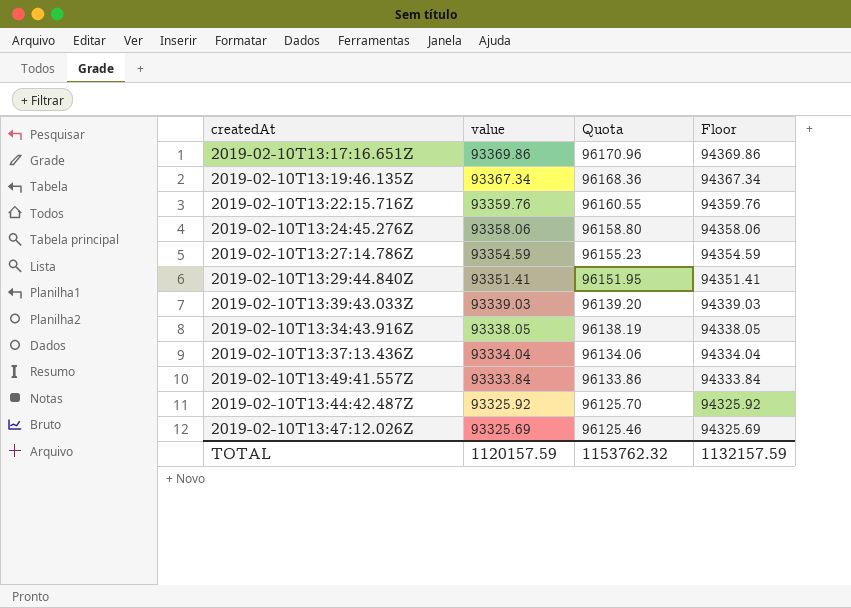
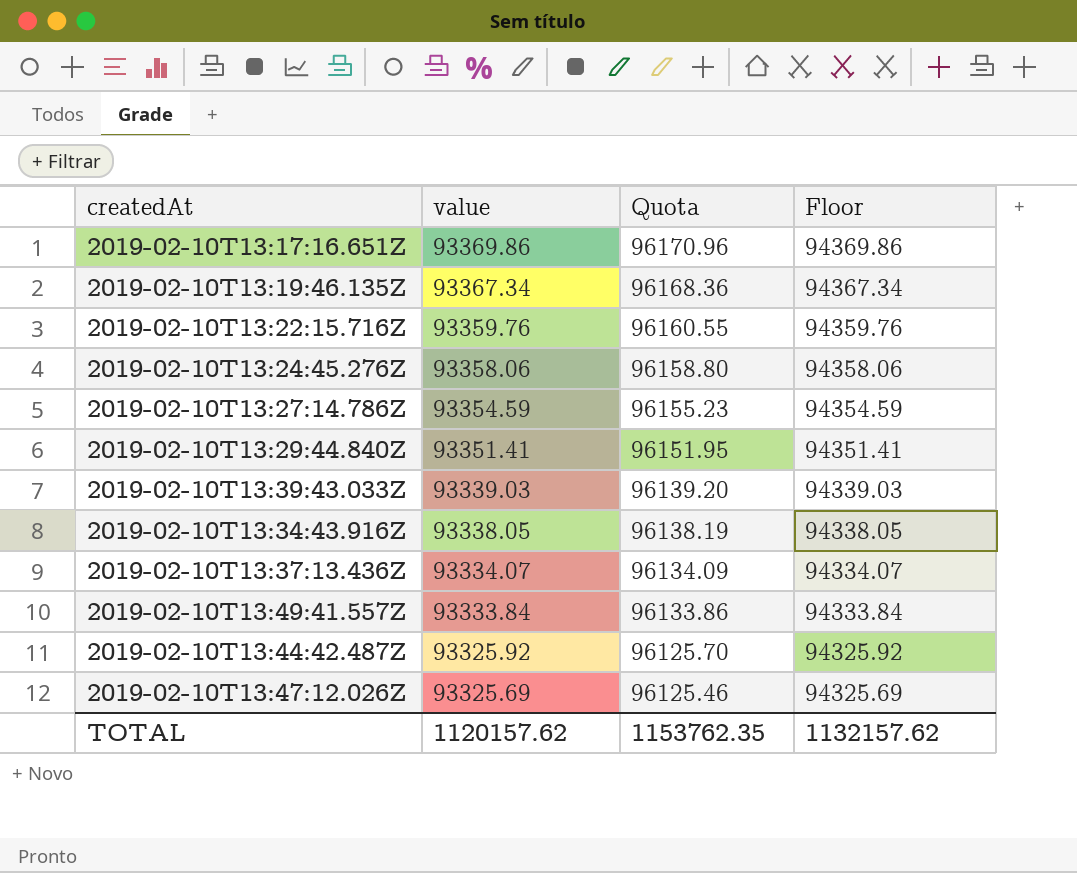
2019-02-10T13:37:13.436Z | value: 93334.04 -> 93334.07
2019-02-10T13:37:13.436Z | Quota: 96134.06 -> 96134.09
2019-02-10T13:37:13.436Z | Floor: 94334.04 -> 94334.07
TOTAL | value: 1120157.59 -> 1120157.62
TOTAL | Quota: 1153762.32 -> 1153762.35
TOTAL | Floor: 1132157.59 -> 1132157.62

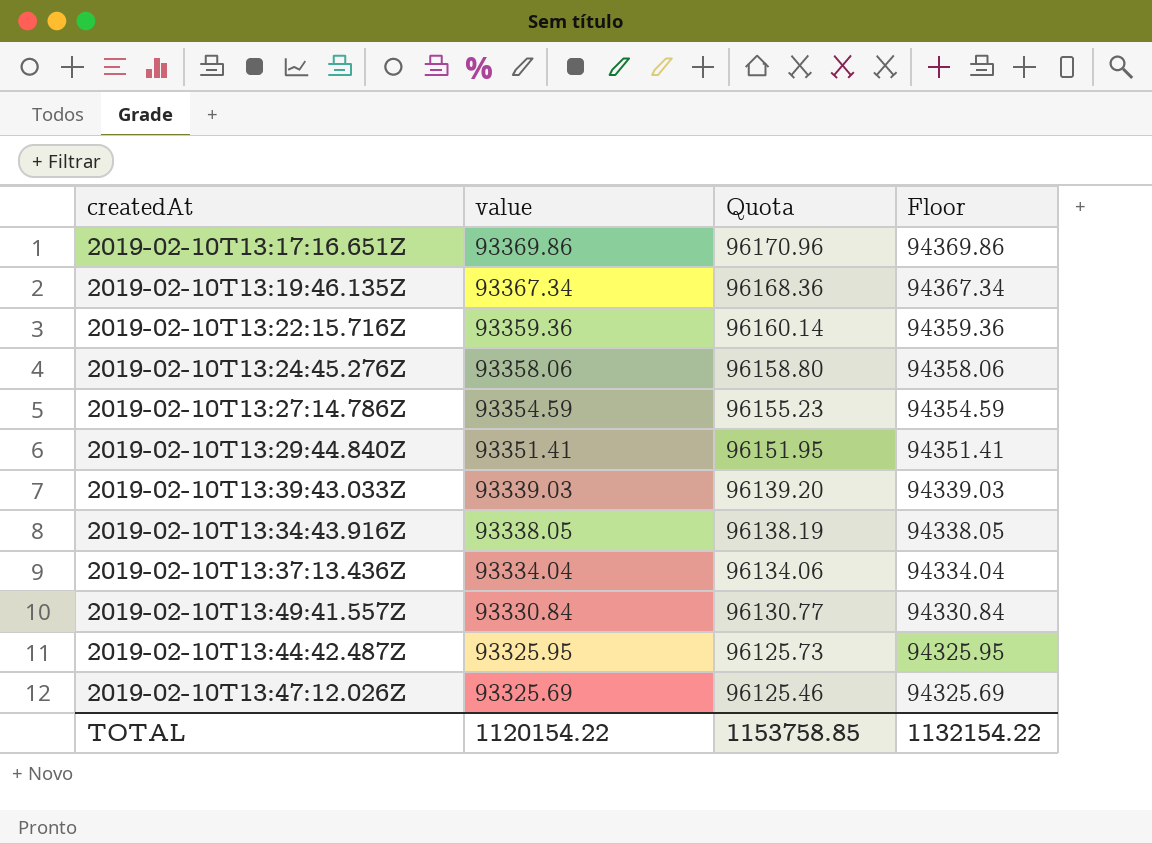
2019-02-10T13:22:15.716Z | value: 93359.76 -> 93359.36
2019-02-10T13:22:15.716Z | Quota: 96160.55 -> 96160.14
2019-02-10T13:22:15.716Z | Floor: 94359.76 -> 94359.36
2019-02-10T13:37:13.436Z | value: 93334.07 -> 93334.04
2019-02-10T13:37:13.436Z | Quota: 96134.09 -> 96134.06
2019-02-10T13:37:13.436Z | Floor: 94334.07 -> 94334.04
2019-02-10T13:49:41.557Z | value: 93333.84 -> 93330.84
2019-02-10T13:49:41.557Z | Quota: 96133.86 -> 96130.77
2019-02-10T13:49:41.557Z | Floor: 94333.84 -> 94330.84
2019-02-10T13:44:42.487Z | value: 93325.92 -> 93325.95
2019-02-10T13:44:42.487Z | Quota: 96125.70 -> 96125.73
2019-02-10T13:44:42.487Z | Floor: 94325.92 -> 94325.95
TOTAL | value: 1120157.62 -> 1120154.22
TOTAL | Quota: 1153762.35 -> 1153758.85
TOTAL | Floor: 1132157.62 -> 1132154.22

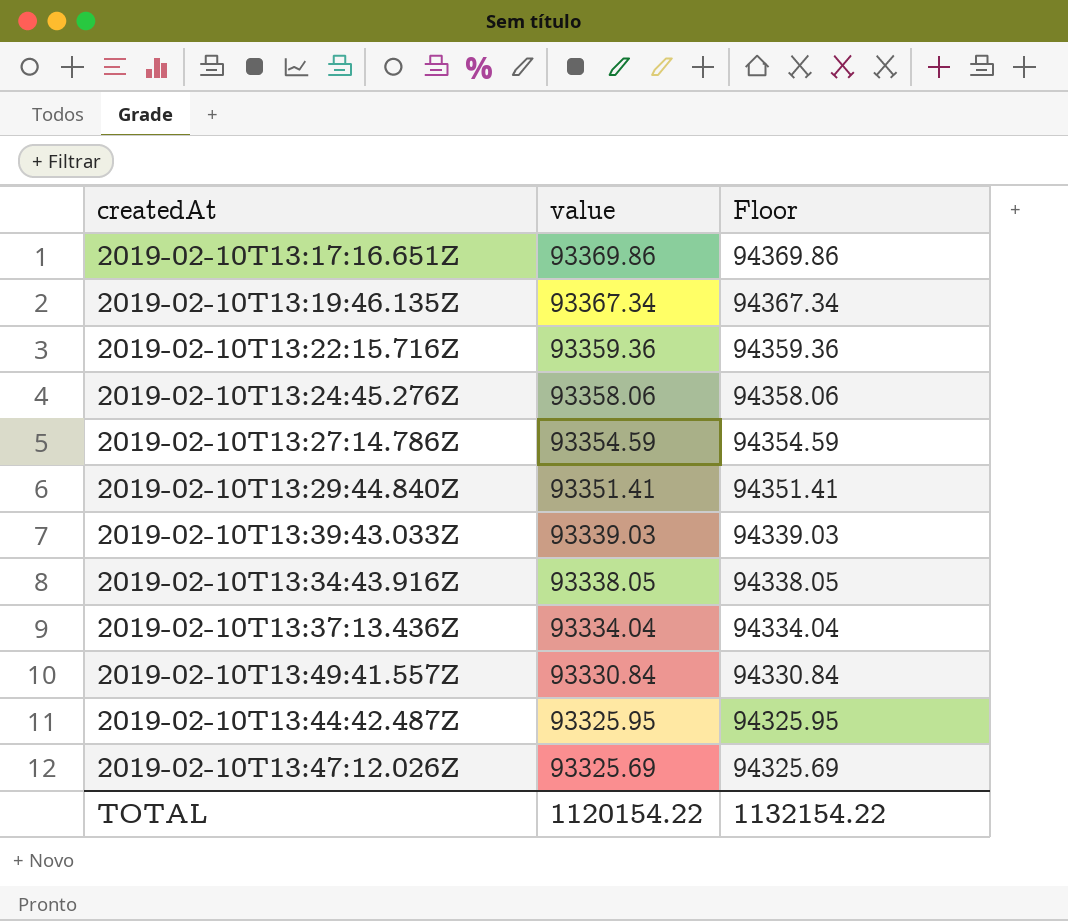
column Quota | formula: [value] * 1.03 -> none

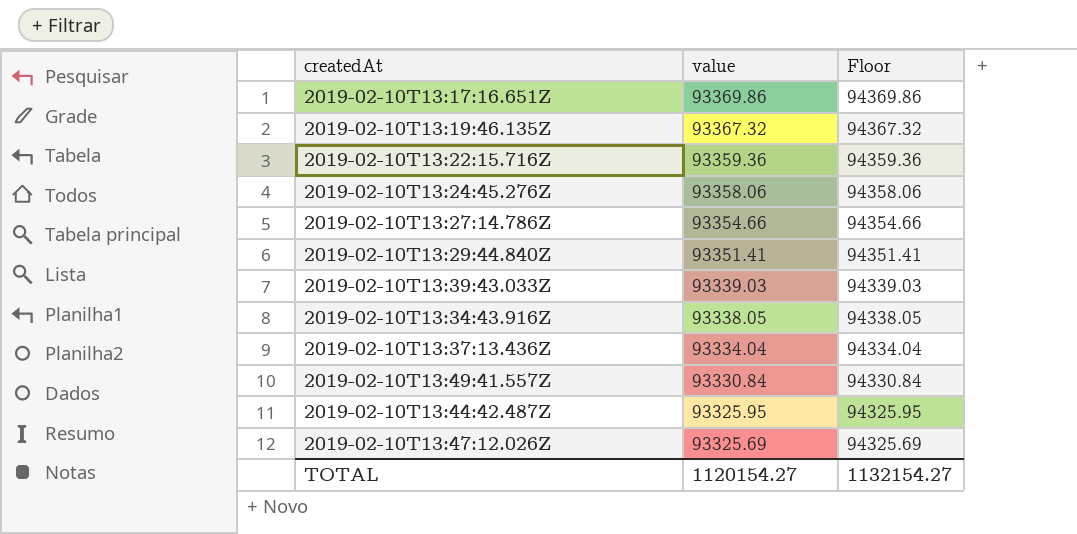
2019-02-10T13:19:46.135Z | value: 93367.34 -> 93367.32
2019-02-10T13:19:46.135Z | Floor: 94367.34 -> 94367.32
2019-02-10T13:27:14.786Z | value: 93354.59 -> 93354.66
2019-02-10T13:27:14.786Z | Floor: 94354.59 -> 94354.66
TOTAL | value: 1120154.22 -> 1120154.27
TOTAL | Floor: 1132154.22 -> 1132154.27

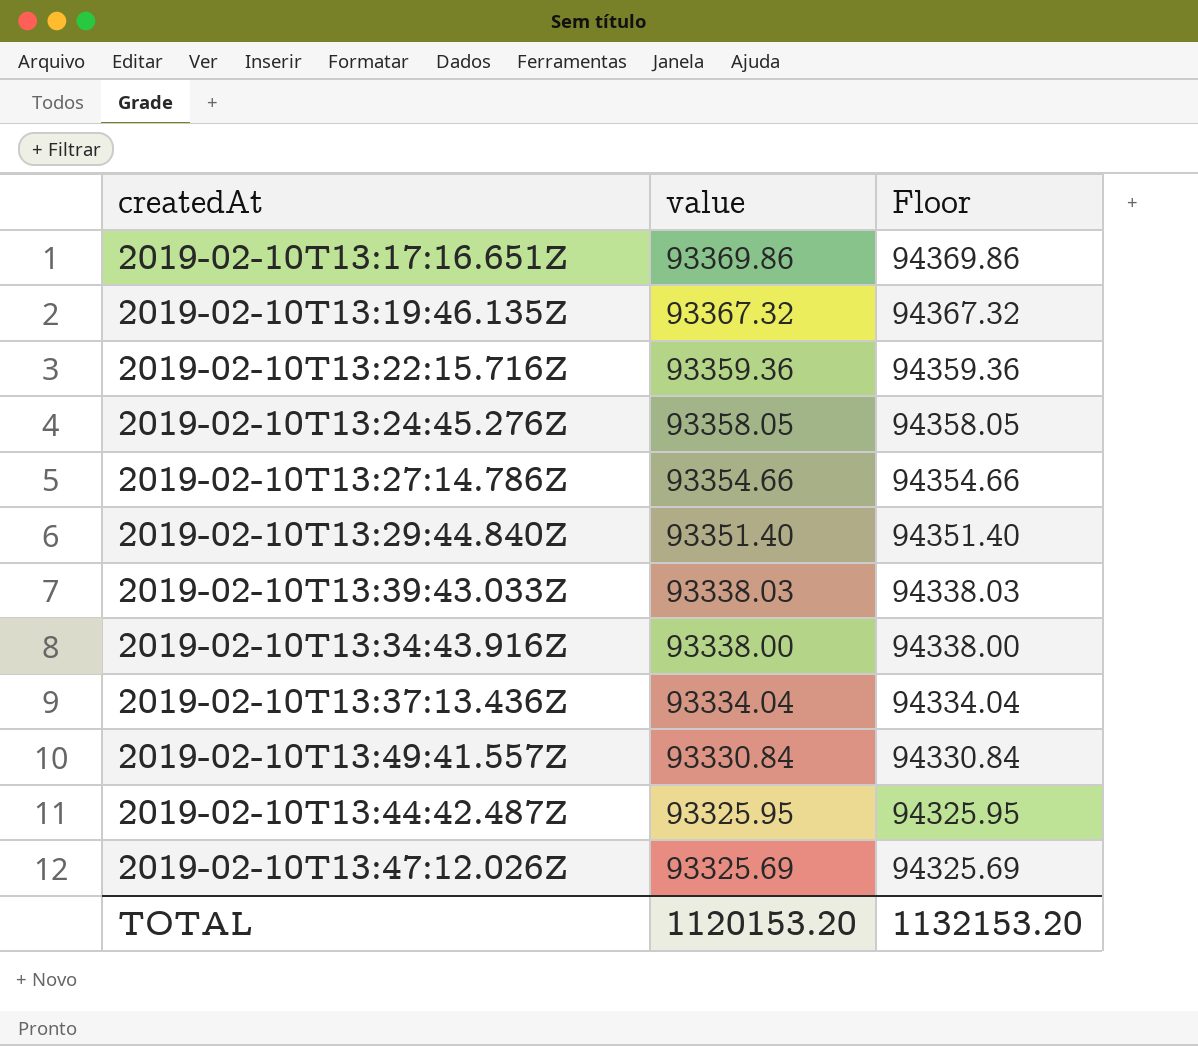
2019-02-10T13:24:45.276Z | value: 93358.06 -> 93358.05
2019-02-10T13:24:45.276Z | Floor: 94358.06 -> 94358.05
2019-02-10T13:29:44.840Z | value: 93351.41 -> 93351.40
2019-02-10T13:29:44.840Z | Floor: 94351.41 -> 94351.40
2019-02-10T13:39:43.033Z | value: 93339.03 -> 93338.03
2019-02-10T13:39:43.033Z | Floor: 94339.03 -> 94338.03
2019-02-10T13:34:43.916Z | value: 93338.05 -> 93338.00
2019-02-10T13:34:43.916Z | Floor: 94338.05 -> 94338.00
TOTAL | value: 1120154.27 -> 1120153.20
TOTAL | Floor: 1132154.27 -> 1132153.20

